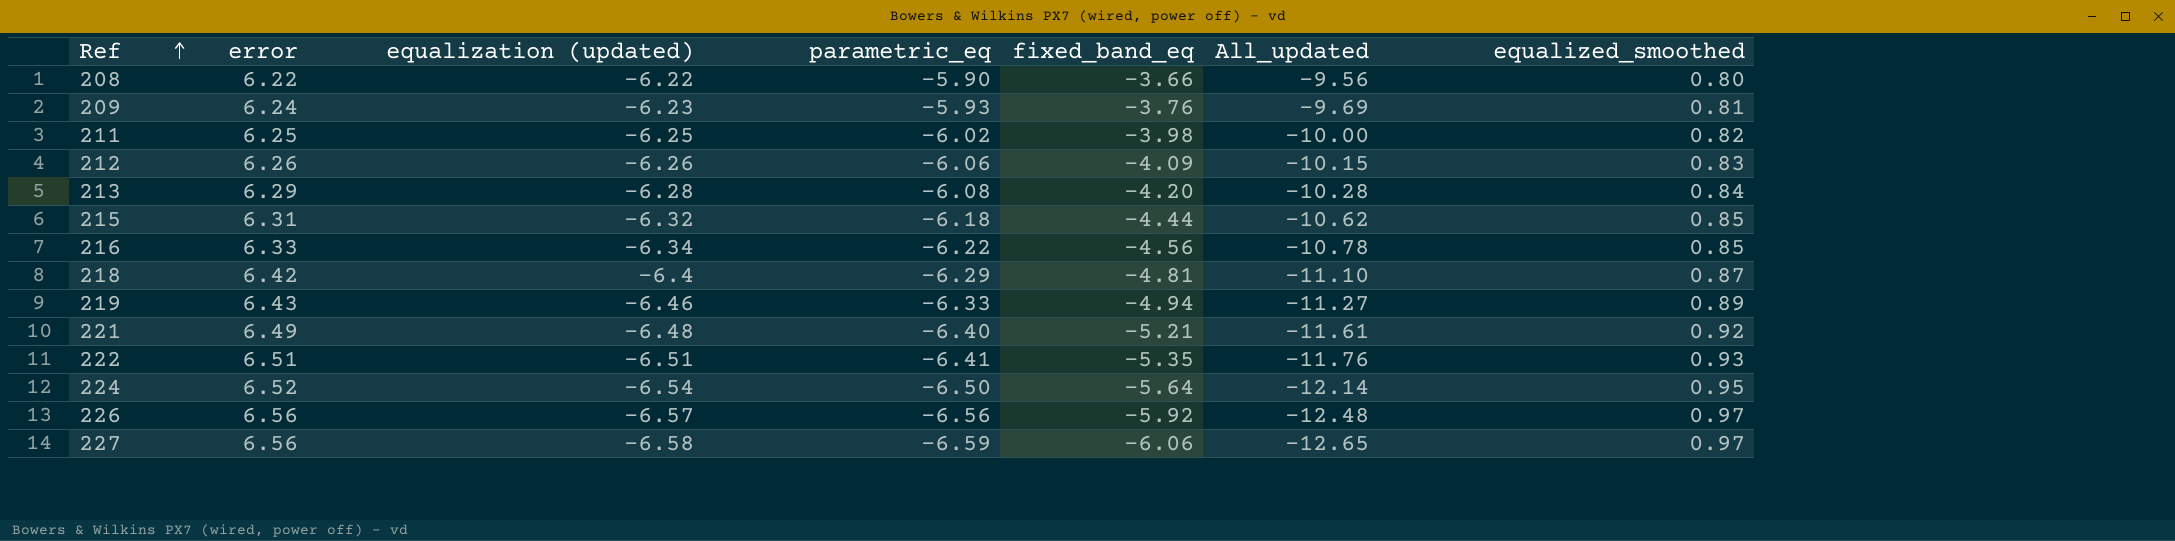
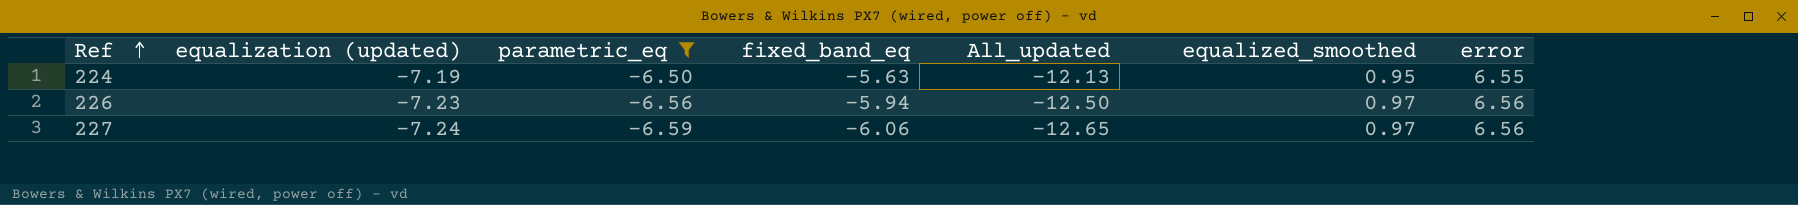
filter: none -> parametric_eq <= -6.50
column error | position: 2 -> 7
224 | equalization (updated): -6.54 -> -7.19
224 | fixed_band_eq: -5.64 -> -5.63
224 | All_updated: -12.14 -> -12.13
224 | error: 6.52 -> 6.55
226 | equalization (updated): -6.57 -> -7.23
226 | fixed_band_eq: -5.92 -> -5.94
226 | All_updated: -12.48 -> -12.50
227 | equalization (updated): -6.58 -> -7.24

